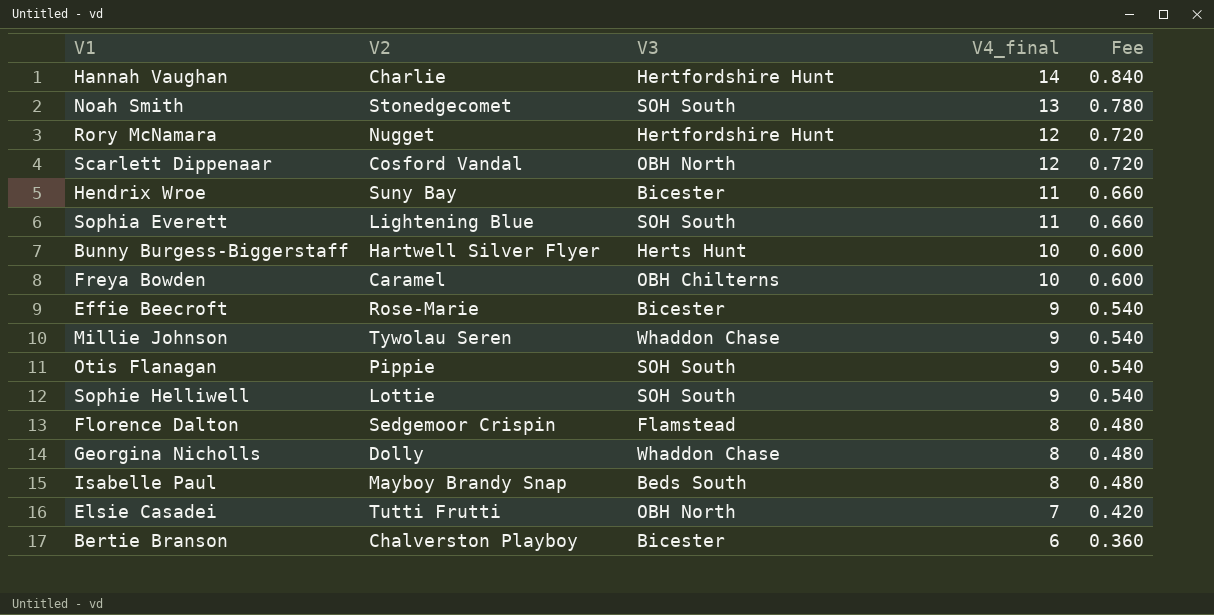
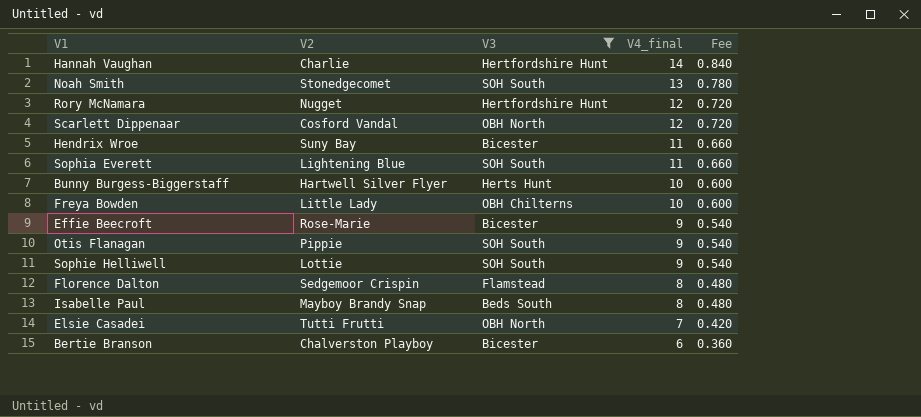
filter: none -> V3 != Whaddon Chase
Freya Bowden | V2: Caramel -> Little Lady

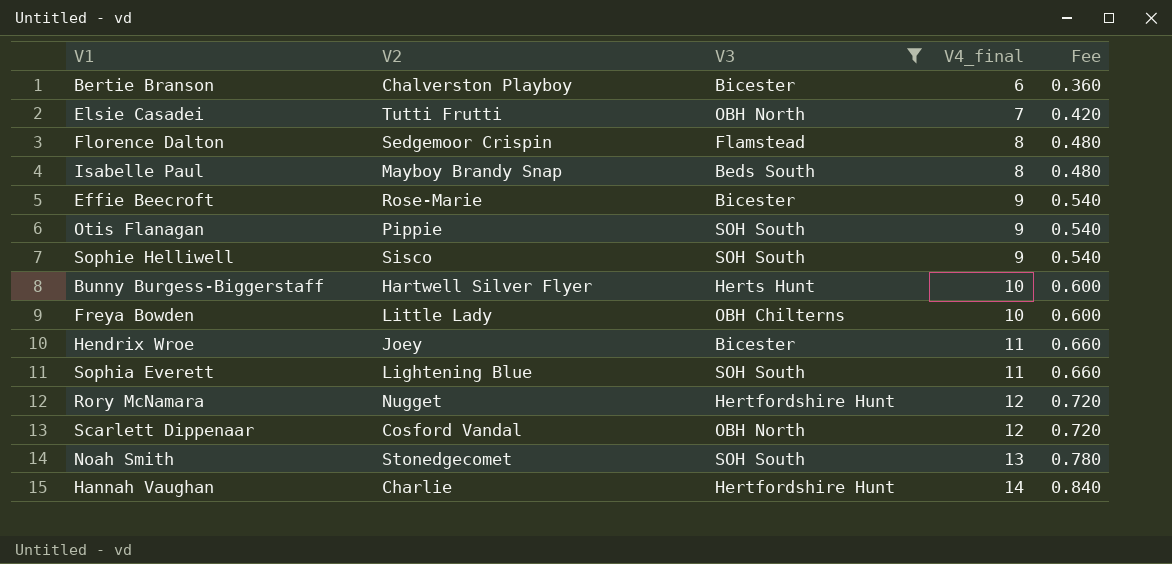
row order: V4_final descending -> V4_final ascending
Sophie Helliwell | V2: Lottie -> Sisco
Hendrix Wroe | V2: Suny Bay -> Joey

